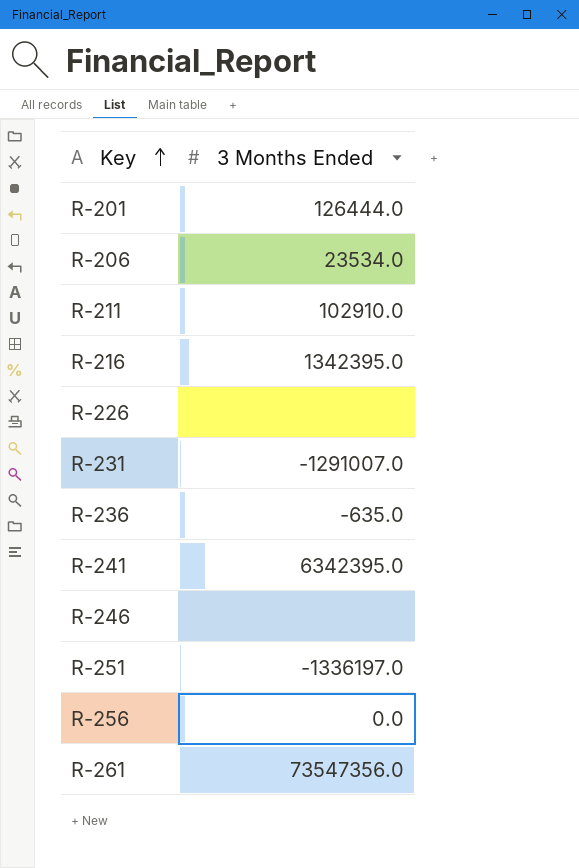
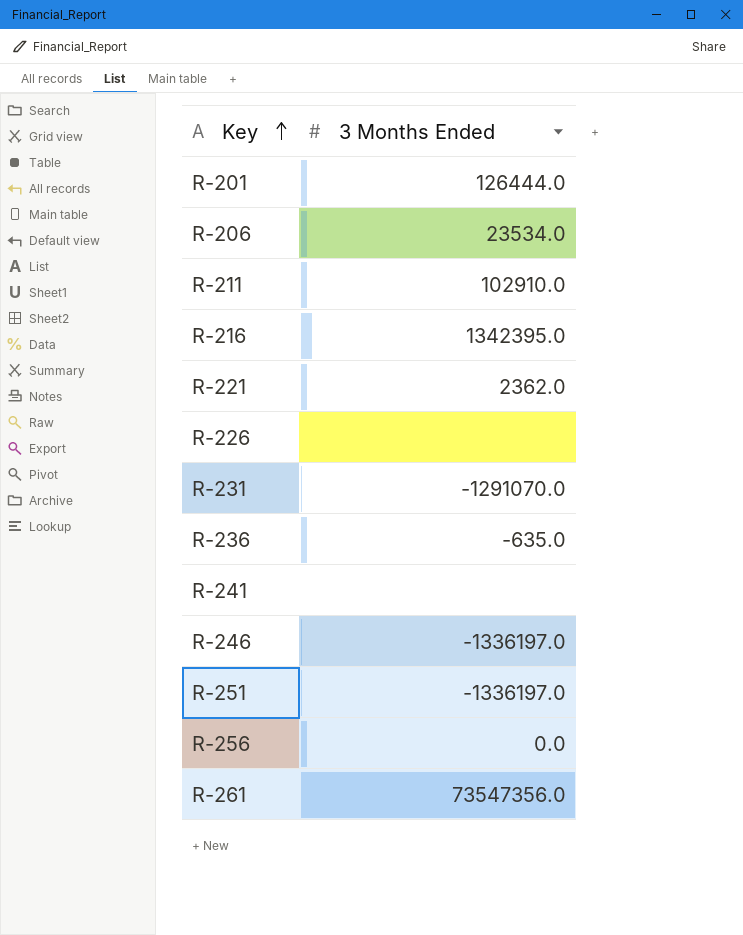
row R-221: none -> 2362.0
R-231 | 3 Months Ended: -1291007.0 -> -1291070.0
R-241 | 3 Months Ended: 6342395.0 -> none
R-246 | 3 Months Ended: none -> -1336197.0

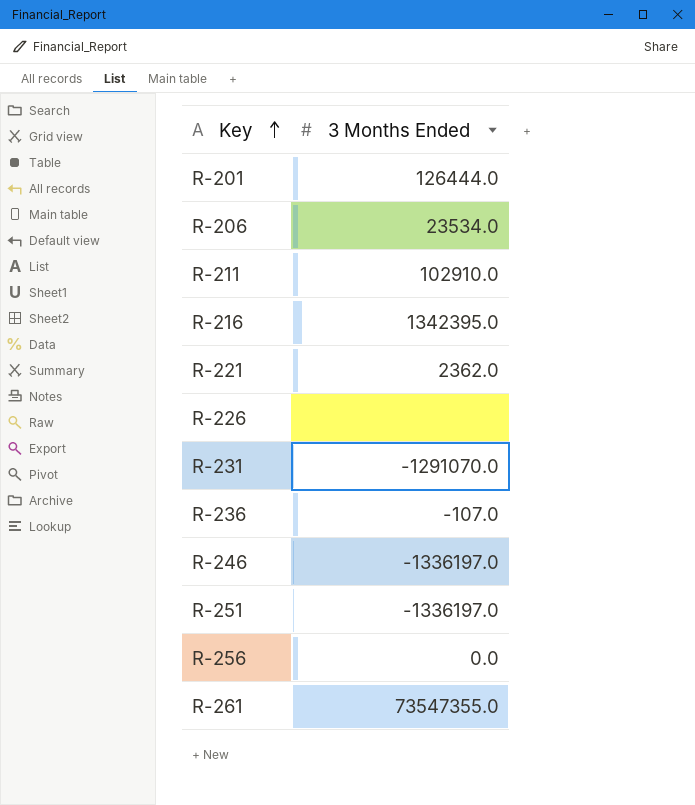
row R-241: none -> none
R-236 | 3 Months Ended: -635.0 -> -107.0
R-261 | 3 Months Ended: 73547356.0 -> 73547355.0

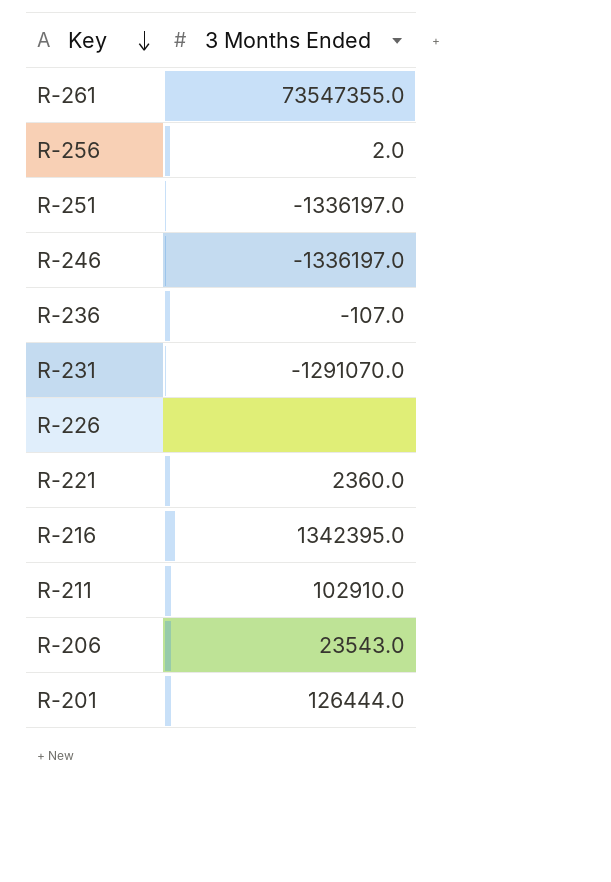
row order: Key ascending -> Key descending
R-256 | 3 Months Ended: 0.0 -> 2.0
R-221 | 3 Months Ended: 2362.0 -> 2360.0
R-206 | 3 Months Ended: 23534.0 -> 23543.0

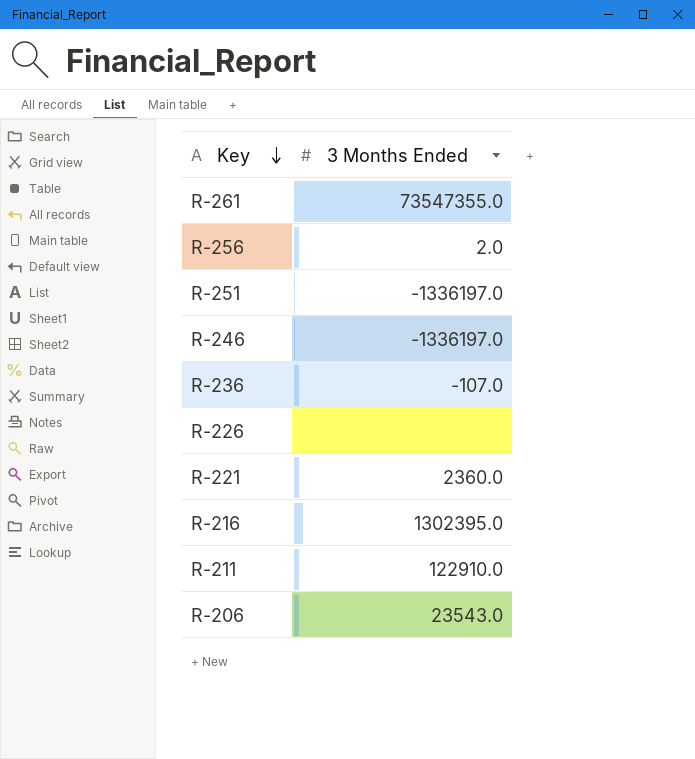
row R-231: -1291070.0 -> none
row R-201: 126444.0 -> none
R-216 | 3 Months Ended: 1342395.0 -> 1302395.0
R-211 | 3 Months Ended: 102910.0 -> 122910.0

